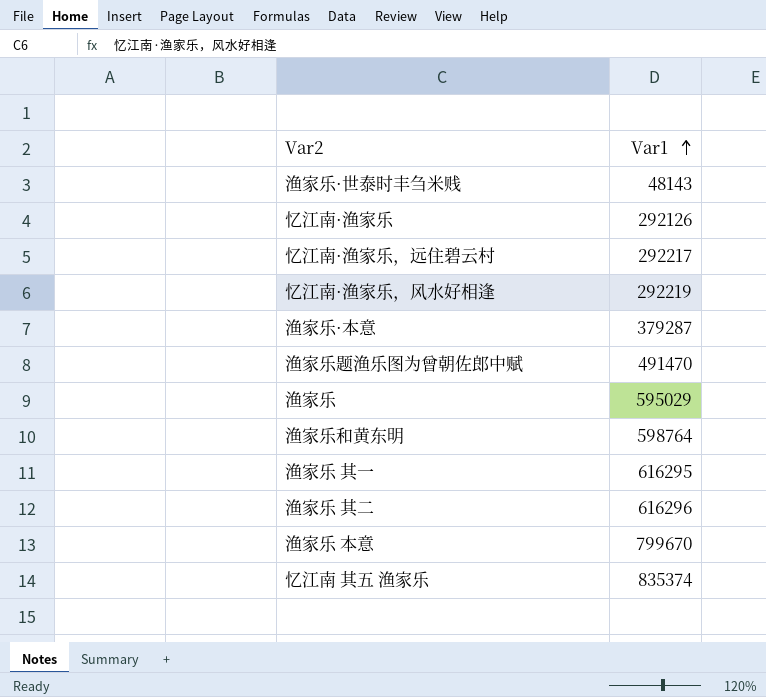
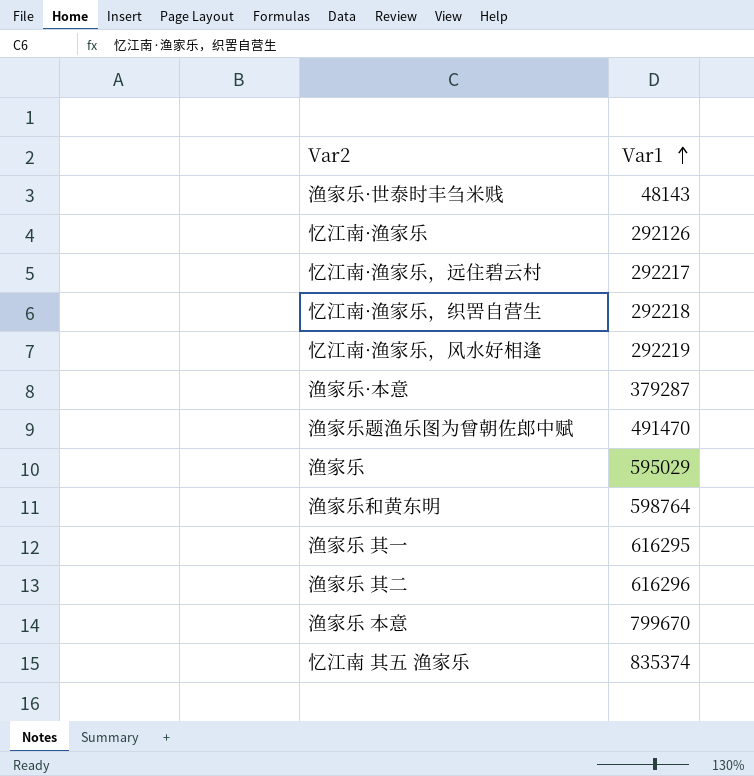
row 忆江南·渔家乐，织罟自营生: none -> 292218

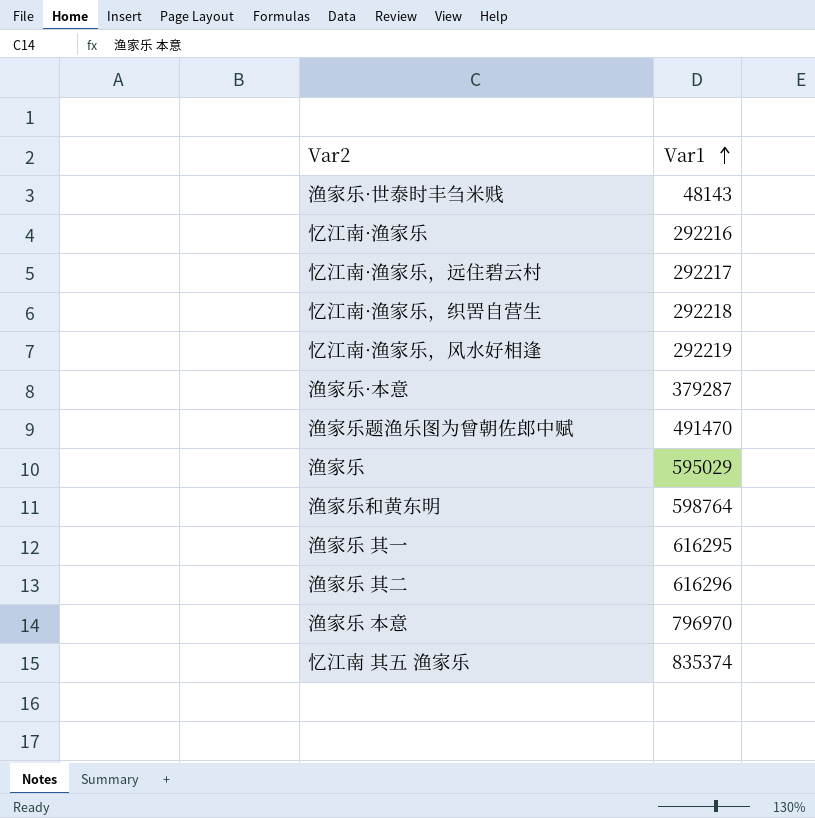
忆江南·渔家乐 | Var1: 292126 -> 292216
渔家乐 本意 | Var1: 799670 -> 796970

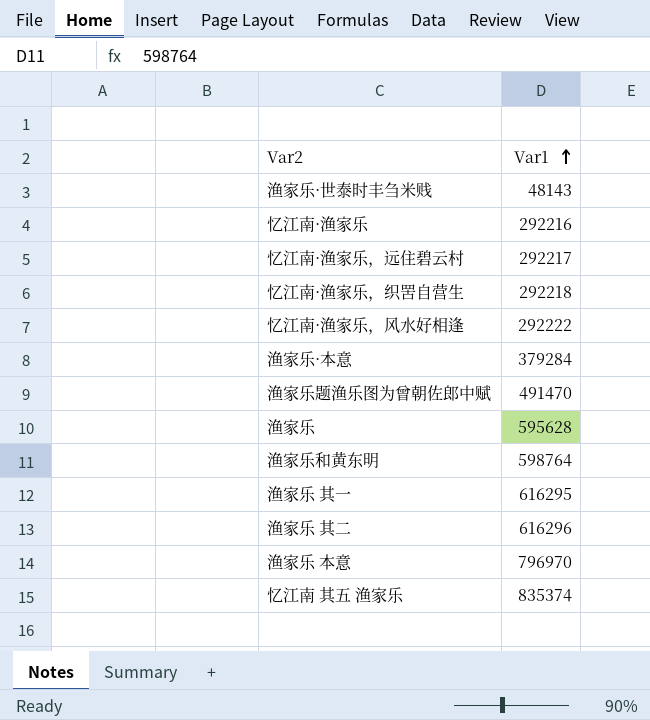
忆江南·渔家乐，风水好相逢 | Var1: 292219 -> 292222
渔家乐·本意 | Var1: 379287 -> 379284
渔家乐 | Var1: 595029 -> 595628

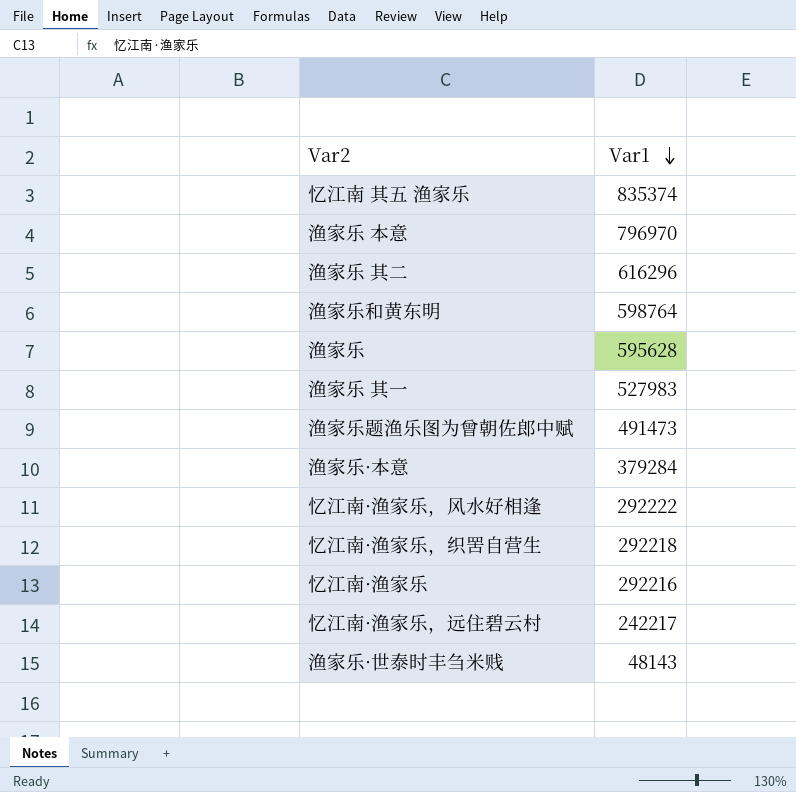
row order: Var1 ascending -> Var1 descending
渔家乐 其一 | Var1: 616295 -> 527983
渔家乐题渔乐图为曾朝佐郎中赋 | Var1: 491470 -> 491473
忆江南·渔家乐，远住碧云村 | Var1: 292217 -> 242217

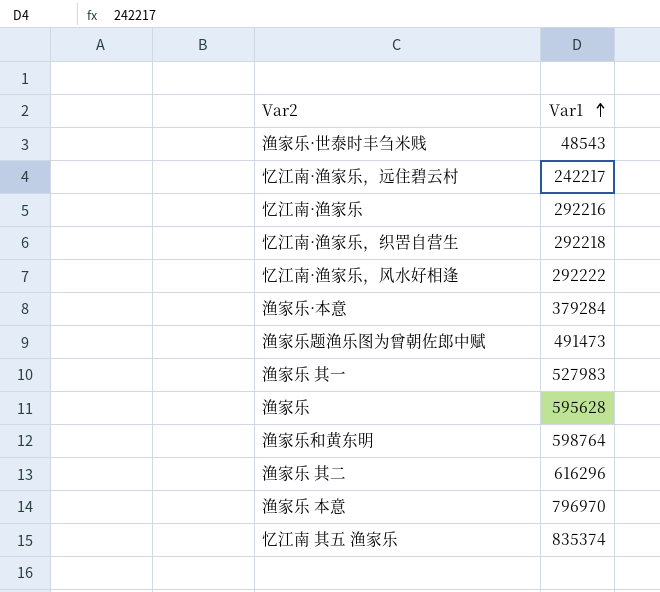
row order: Var1 descending -> Var1 ascending
渔家乐·世泰时丰刍米贱 | Var1: 48143 -> 48543

